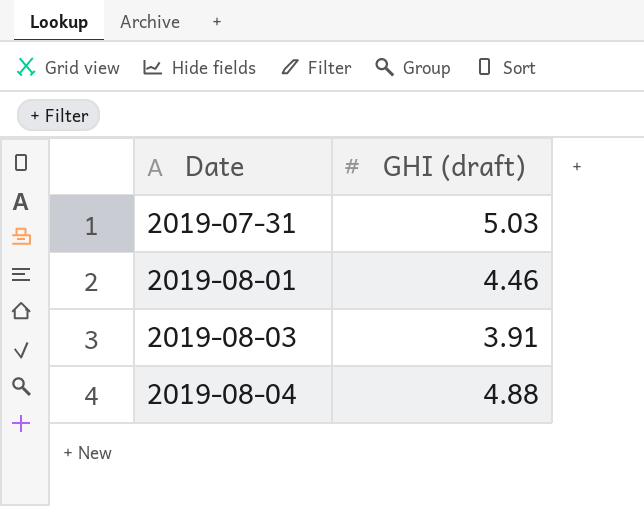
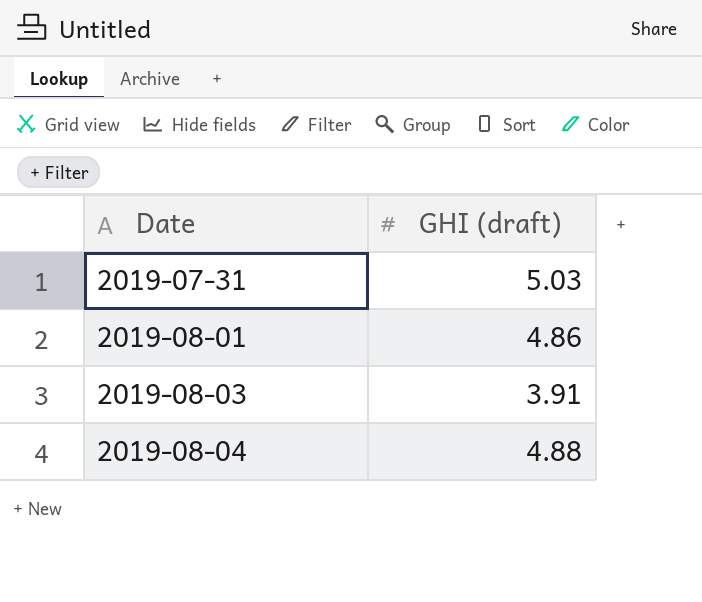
2019-08-01 | GHI (draft): 4.46 -> 4.86

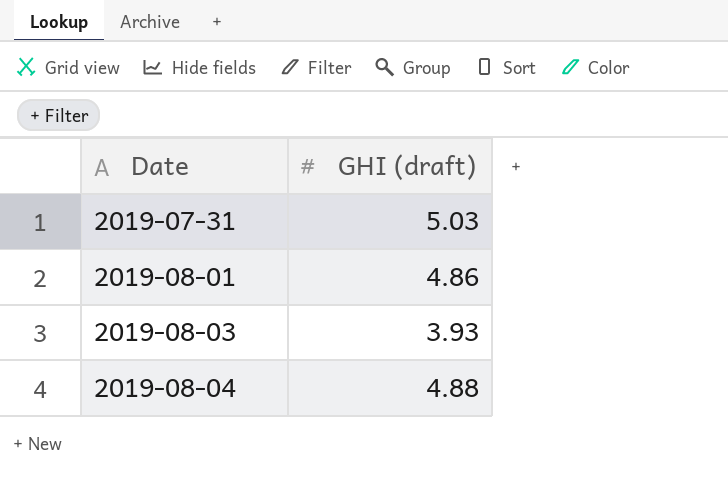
2019-08-03 | GHI (draft): 3.91 -> 3.93

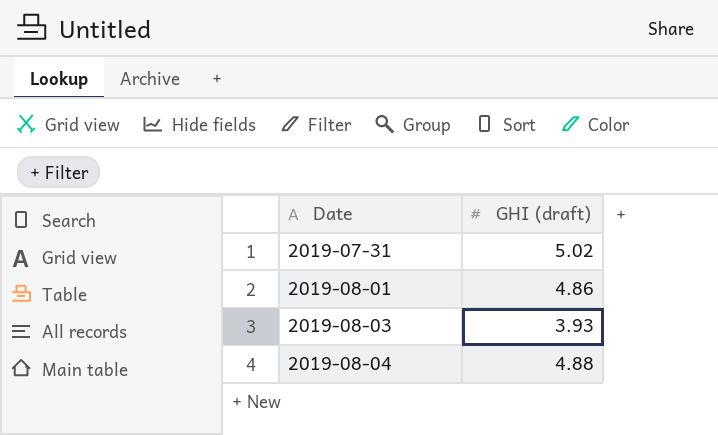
2019-07-31 | GHI (draft): 5.03 -> 5.02

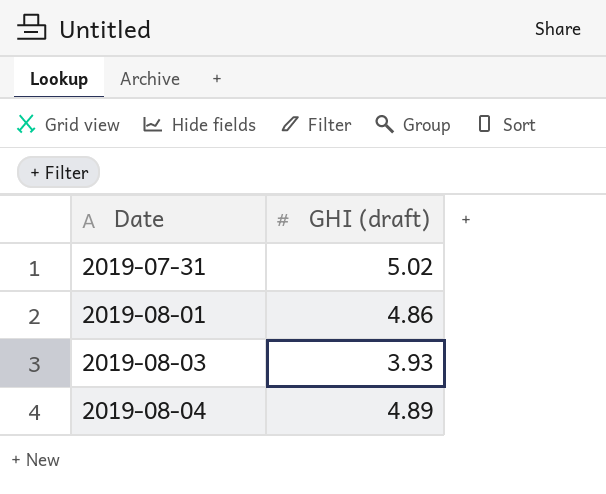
2019-08-04 | GHI (draft): 4.88 -> 4.89

